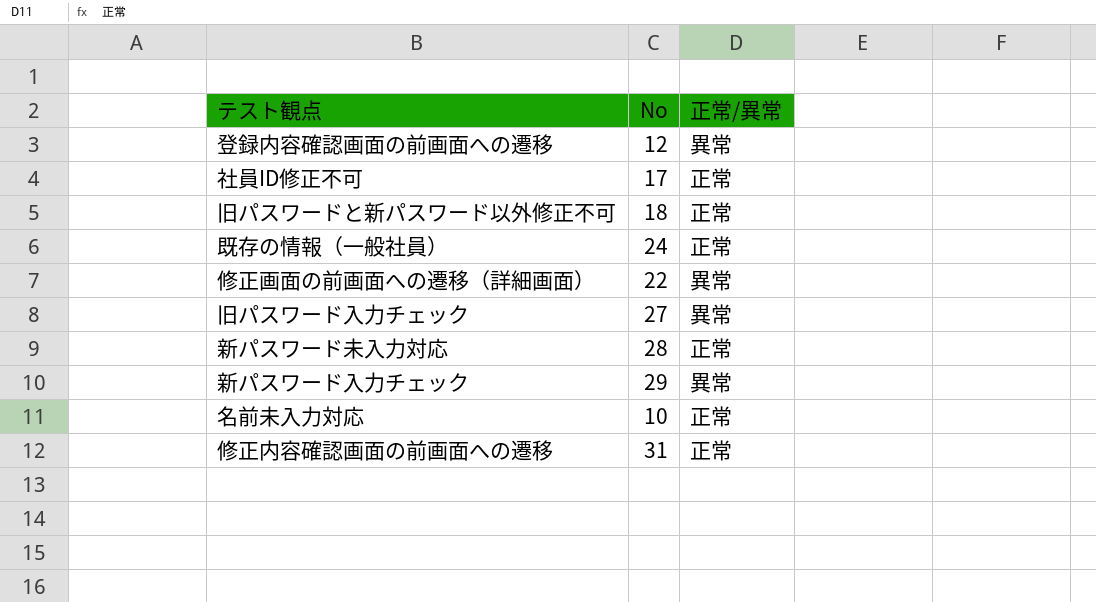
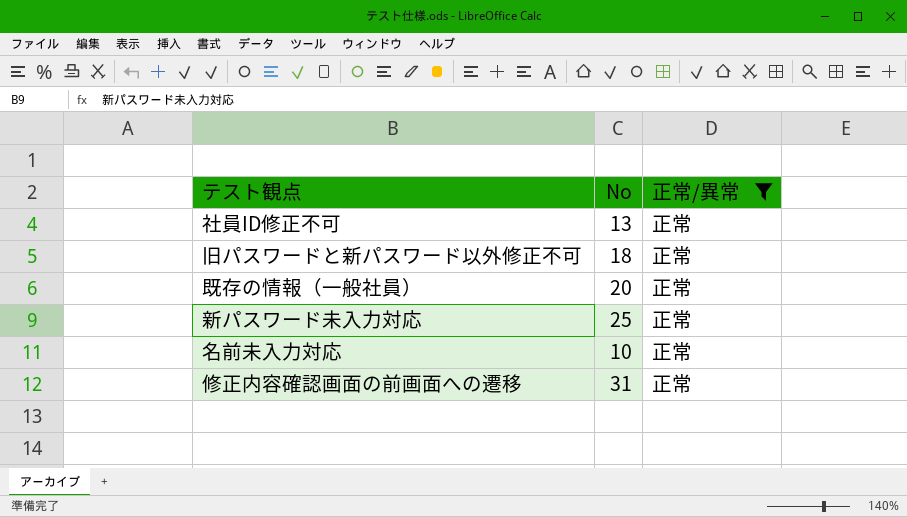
filter: none -> 正常/異常 = 正常
社員ID修正不可 | No: 17 -> 13
既存の情報（一般社員） | No: 24 -> 20
新パスワード未入力対応 | No: 28 -> 25

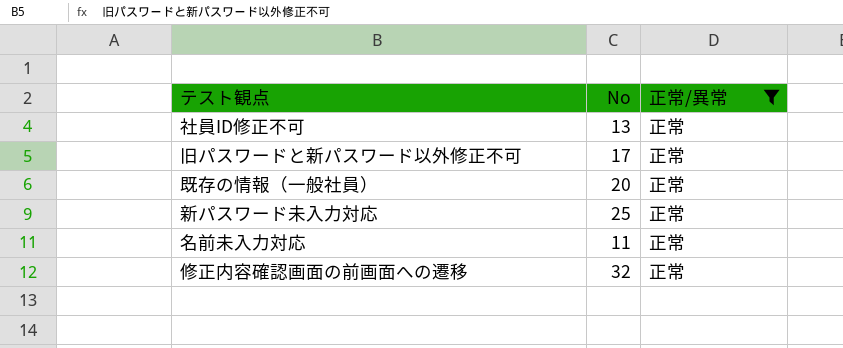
旧パスワードと新パスワード以外修正不可 | No: 18 -> 17
名前未入力対応 | No: 10 -> 11
修正内容確認画面の前画面への遷移 | No: 31 -> 32

